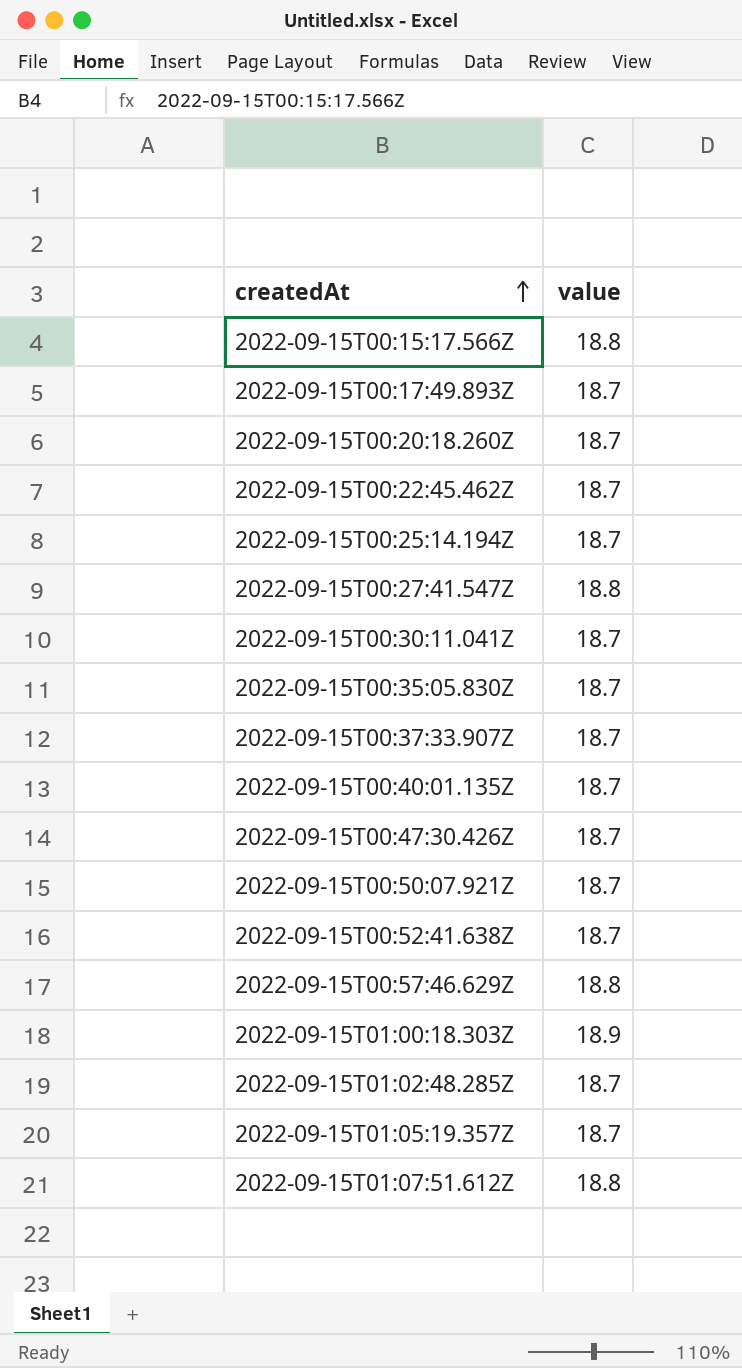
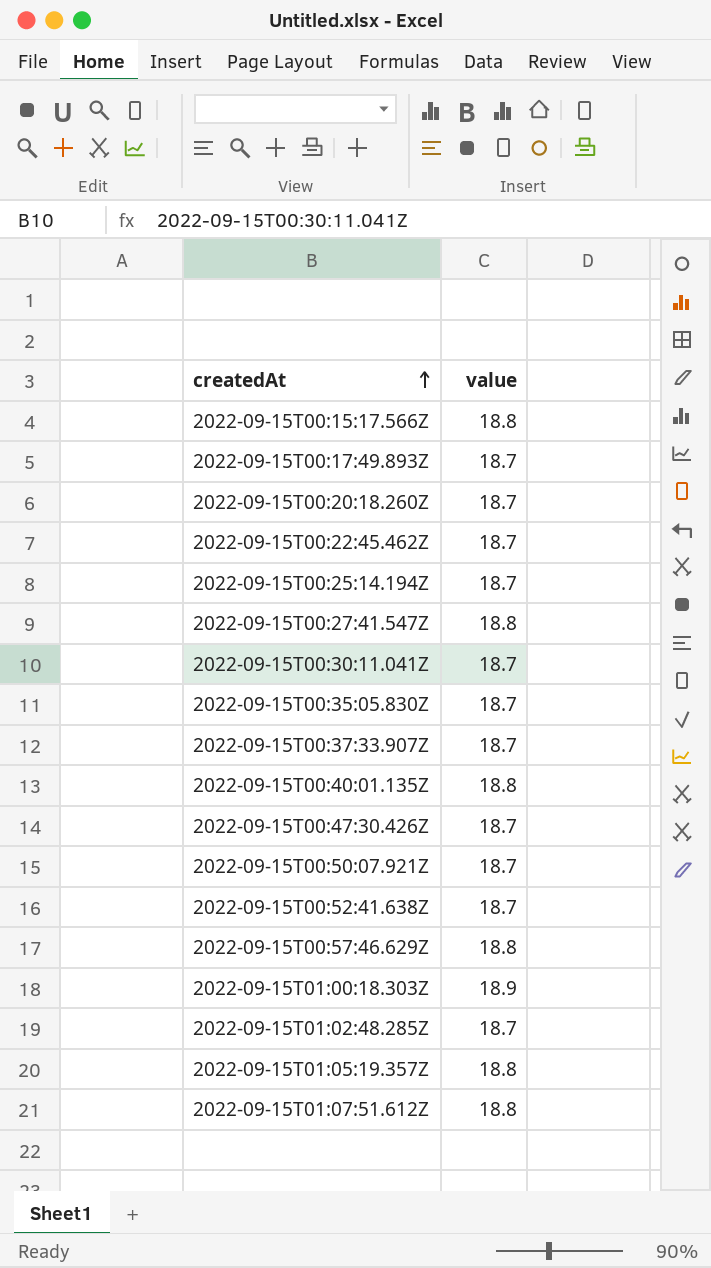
2022-09-15T00:40:01.135Z | value: 18.7 -> 18.8
2022-09-15T01:05:19.357Z | value: 18.7 -> 18.8

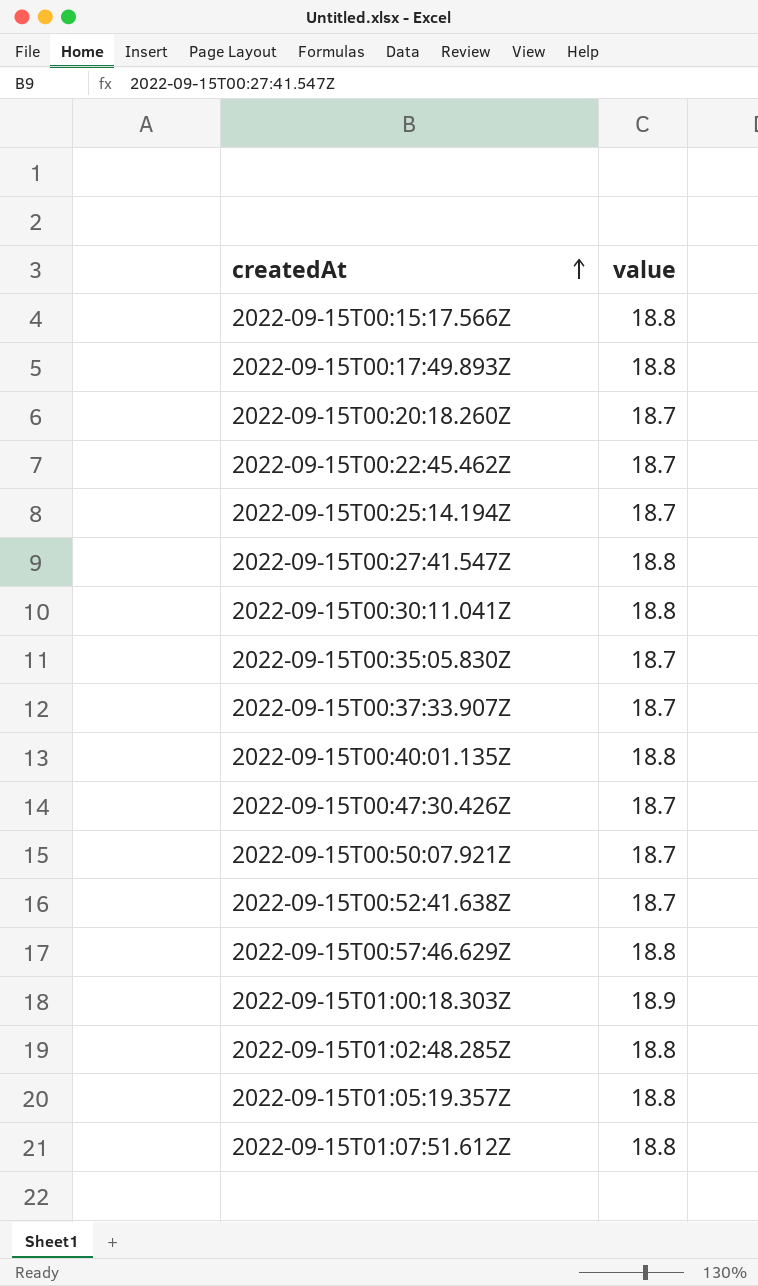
2022-09-15T00:17:49.893Z | value: 18.7 -> 18.8
2022-09-15T00:30:11.041Z | value: 18.7 -> 18.8
2022-09-15T01:02:48.285Z | value: 18.7 -> 18.8

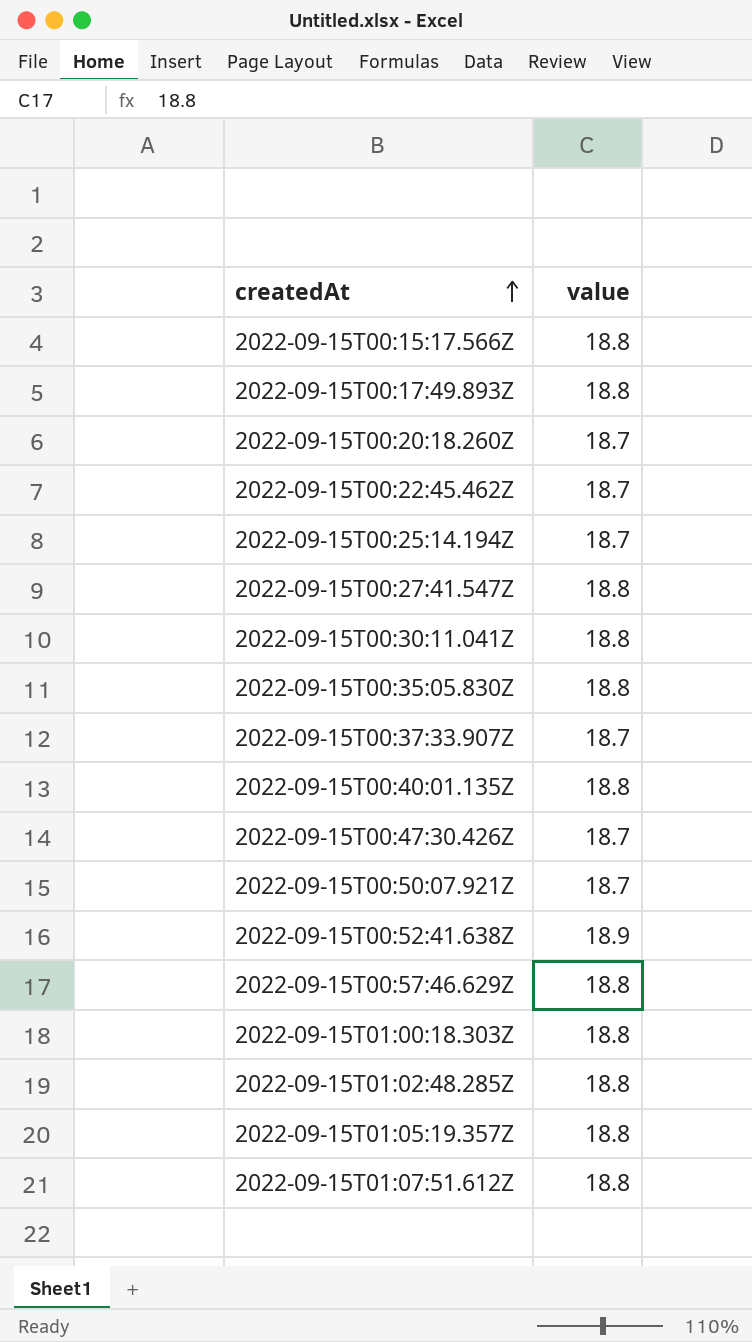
2022-09-15T00:35:05.830Z | value: 18.7 -> 18.8
2022-09-15T00:52:41.638Z | value: 18.7 -> 18.9
2022-09-15T01:00:18.303Z | value: 18.9 -> 18.8

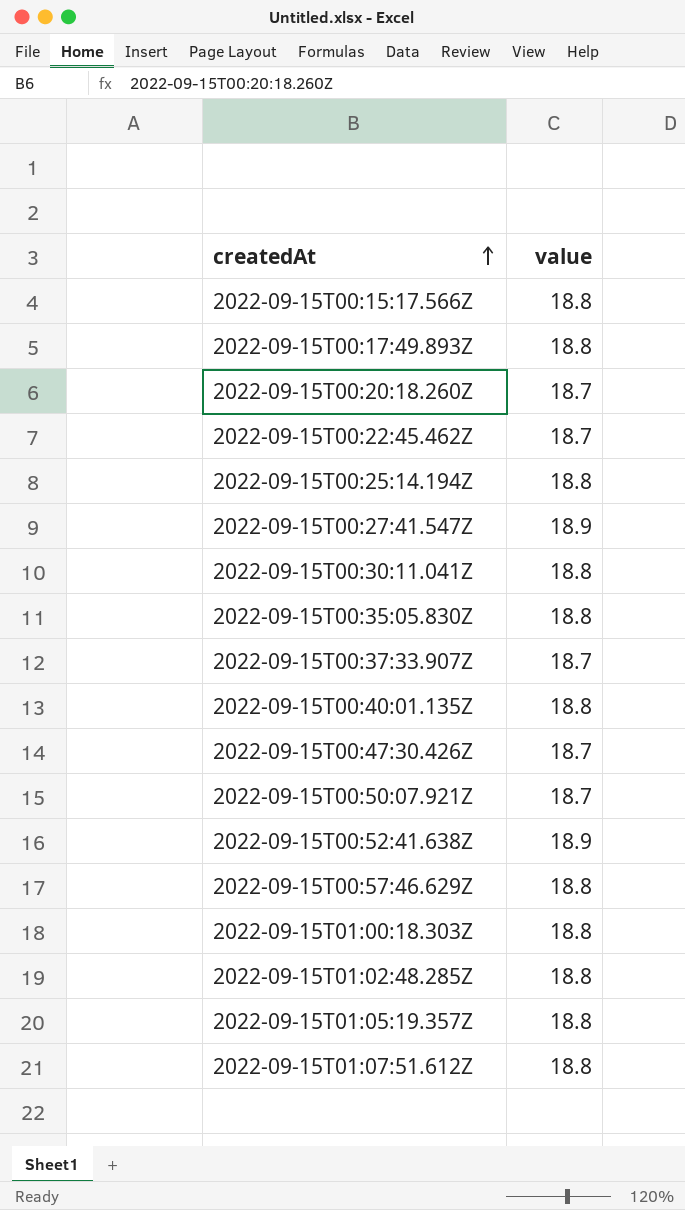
2022-09-15T00:25:14.194Z | value: 18.7 -> 18.8
2022-09-15T00:27:41.547Z | value: 18.8 -> 18.9

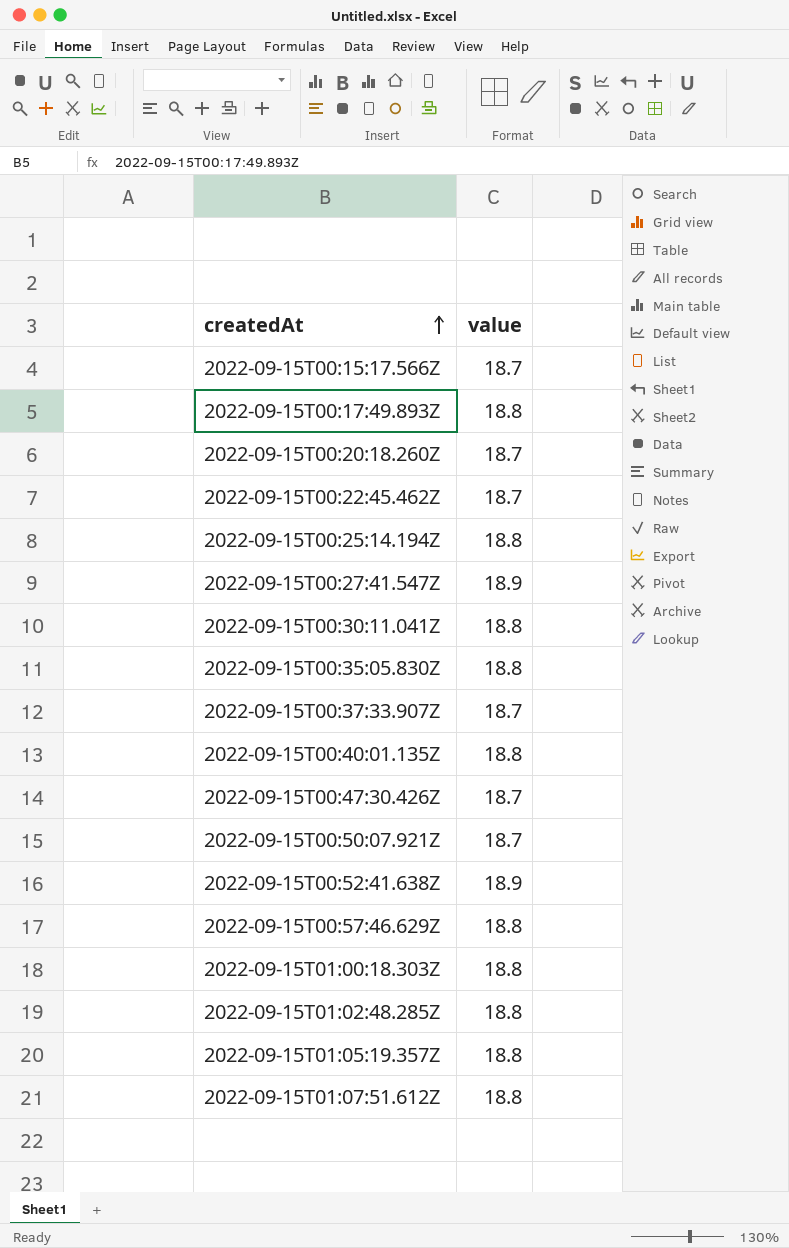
2022-09-15T00:15:17.566Z | value: 18.8 -> 18.7

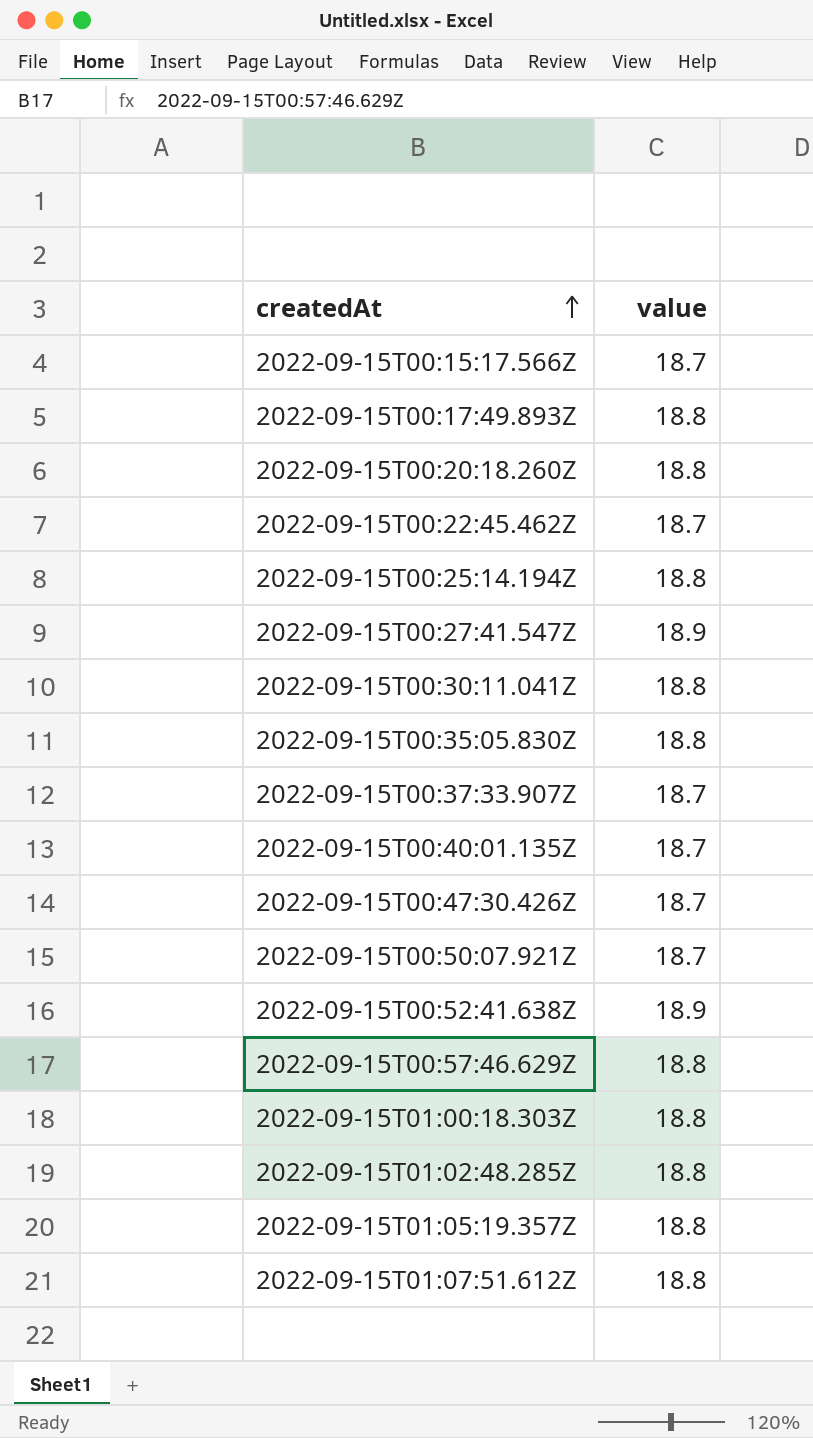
2022-09-15T00:20:18.260Z | value: 18.7 -> 18.8
2022-09-15T00:40:01.135Z | value: 18.8 -> 18.7

